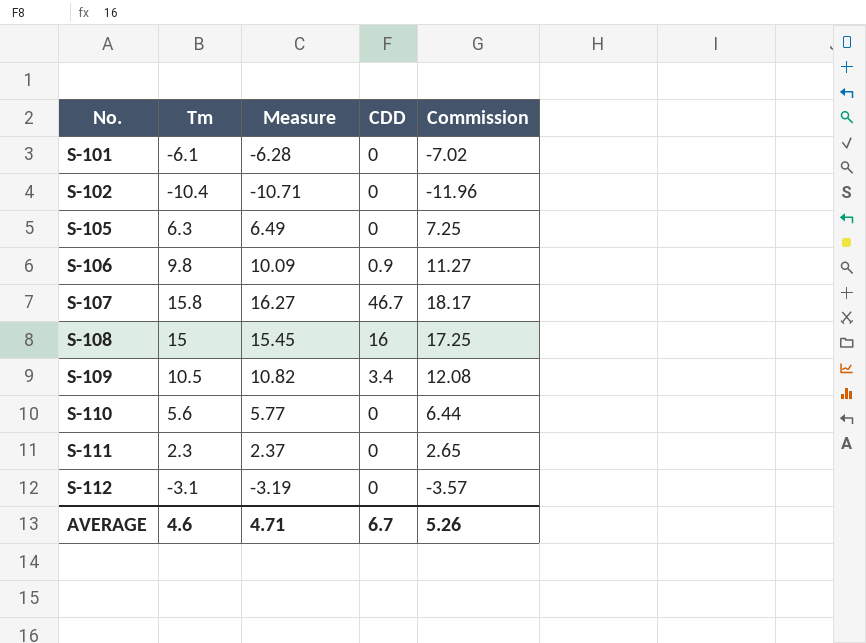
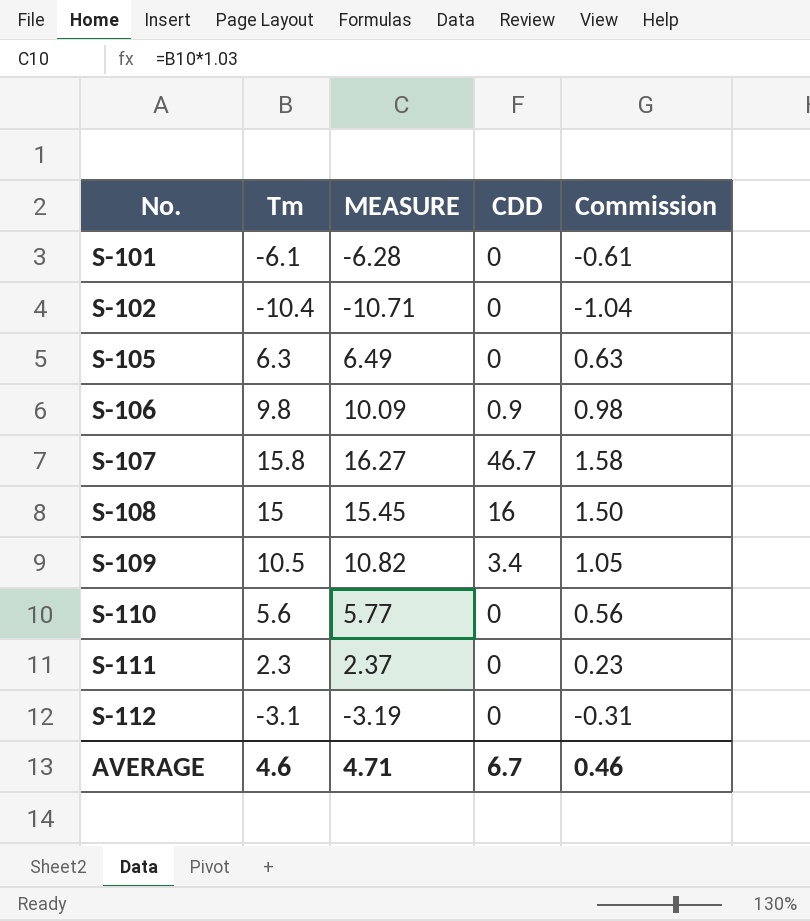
column name: Measure -> MEASURE
column Commission | formula: [Tm] * 1.15 -> [Tm] * 0.1
AVERAGE | Commission: 5.26 -> 0.46

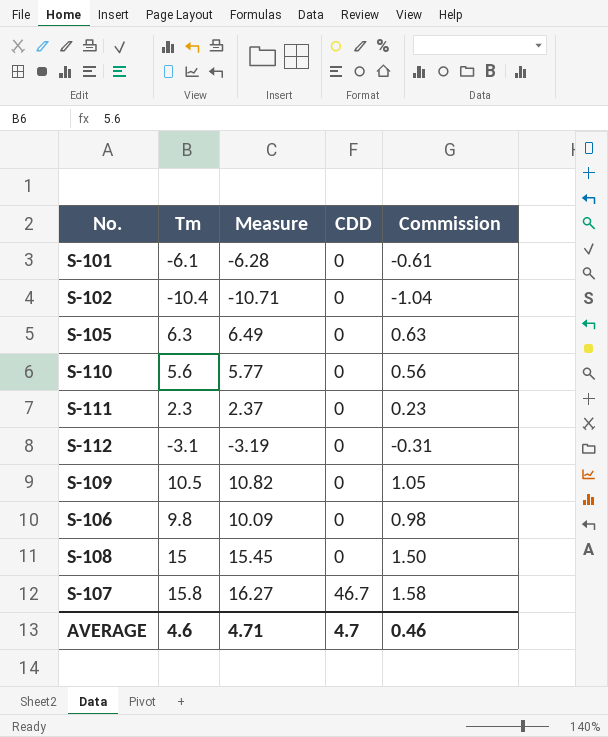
row order: No. ascending -> CDD ascending
column name: MEASURE -> Measure
S-109 | CDD: 3.4 -> 0
S-106 | CDD: 0.9 -> 0
S-108 | CDD: 16 -> 0
AVERAGE | CDD: 6.7 -> 4.7

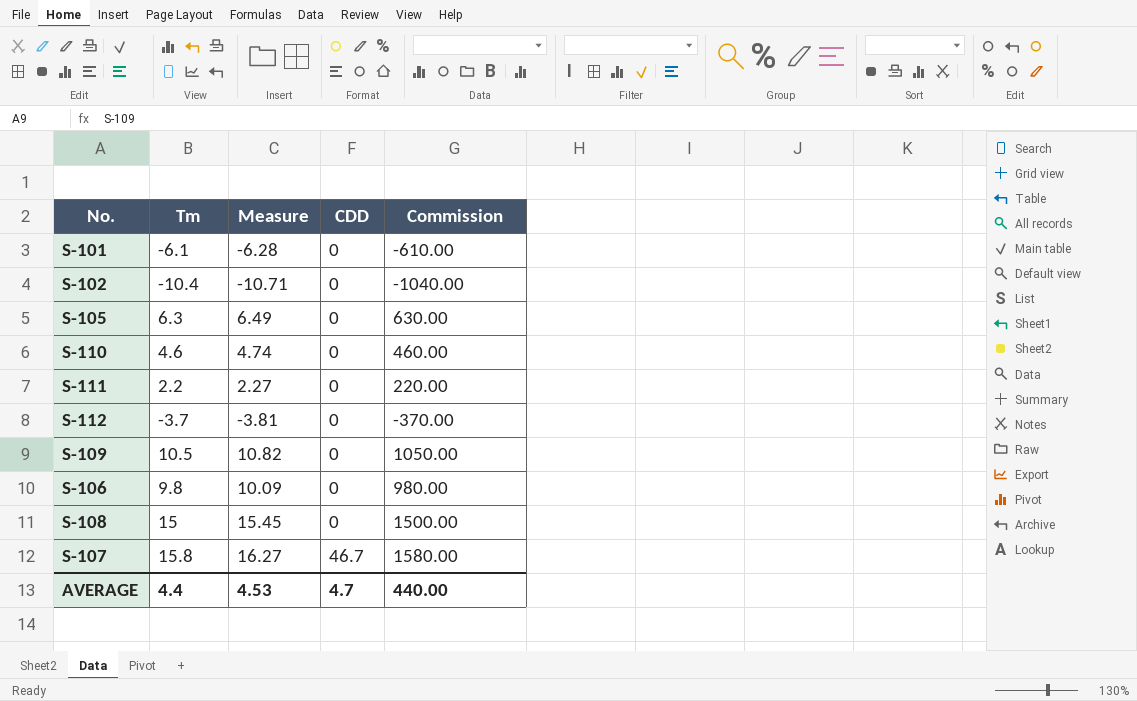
column Commission | formula: [Tm] * 0.1 -> [Tm] * 100
S-110 | Tm: 5.6 -> 4.6
S-110 | Measure: 5.77 -> 4.74
S-111 | Tm: 2.3 -> 2.2
S-111 | Measure: 2.37 -> 2.27
S-112 | Tm: -3.1 -> -3.7
S-112 | Measure: -3.19 -> -3.81
AVERAGE | Tm: 4.6 -> 4.4
AVERAGE | Measure: 4.71 -> 4.53
AVERAGE | Commission: 0.46 -> 440.00

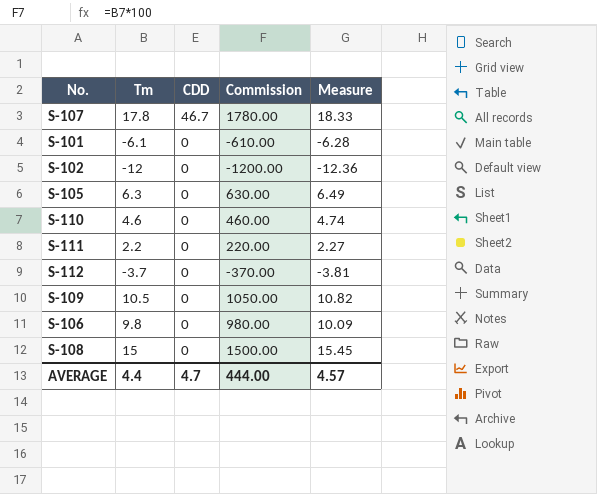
row order: CDD ascending -> CDD descending
column Measure | position: 3 -> 5
S-107 | Tm: 15.8 -> 17.8
S-107 | Commission: 1580.00 -> 1780.00
S-107 | Measure: 16.27 -> 18.33
S-102 | Tm: -10.4 -> -12
S-102 | Commission: -1040.00 -> -1200.00
S-102 | Measure: -10.71 -> -12.36
AVERAGE | Commission: 440.00 -> 444.00
AVERAGE | Measure: 4.53 -> 4.57

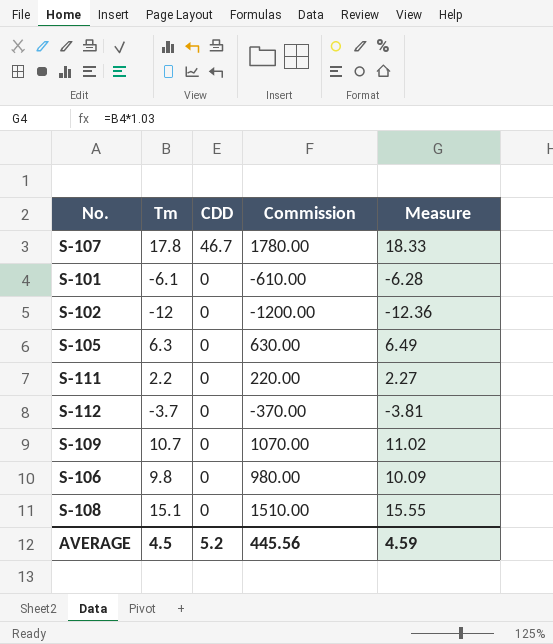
row S-110: 4.6 | 0 | 460.00 | 4.74 -> none
S-109 | Tm: 10.5 -> 10.7
S-109 | Commission: 1050.00 -> 1070.00
S-109 | Measure: 10.82 -> 11.02
S-108 | Tm: 15 -> 15.1
S-108 | Commission: 1500.00 -> 1510.00
S-108 | Measure: 15.45 -> 15.55
AVERAGE | Tm: 4.4 -> 4.5
AVERAGE | CDD: 4.7 -> 5.2
AVERAGE | Commission: 444.00 -> 445.56
AVERAGE | Measure: 4.57 -> 4.59

